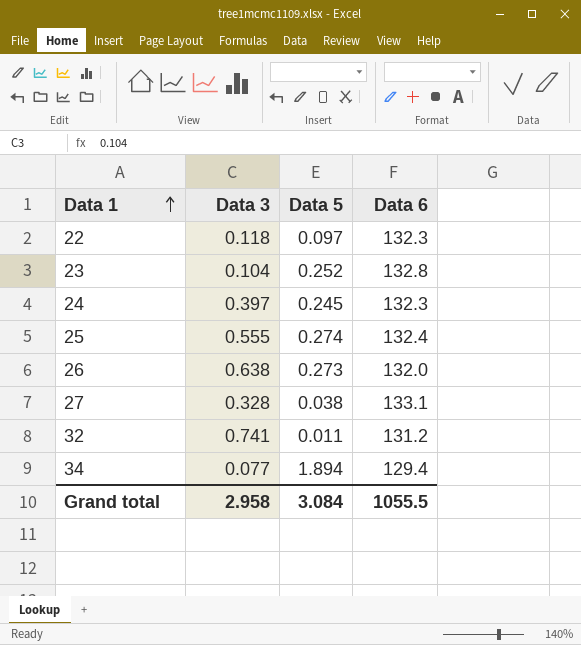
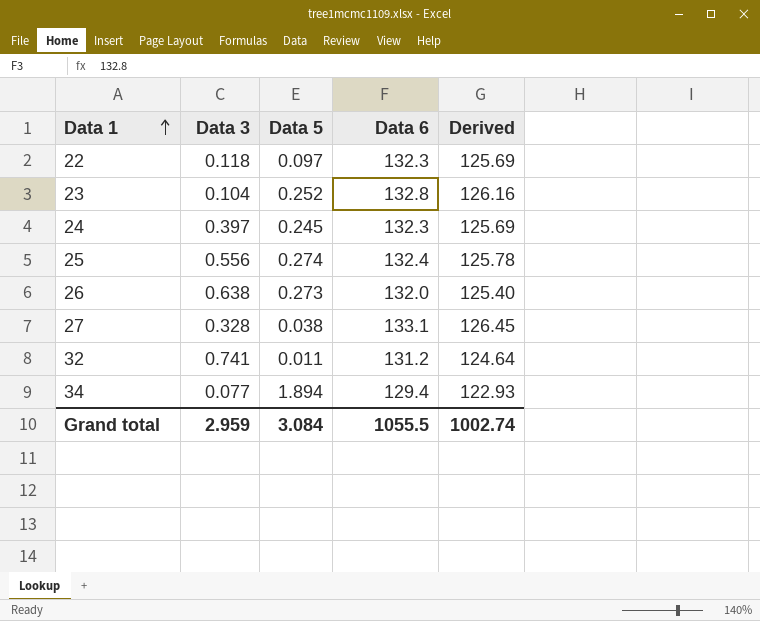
column Derived | formula: none -> [Data 6] * 0.95
25 | Data 3: 0.555 -> 0.556
Grand total | Data 3: 2.958 -> 2.959

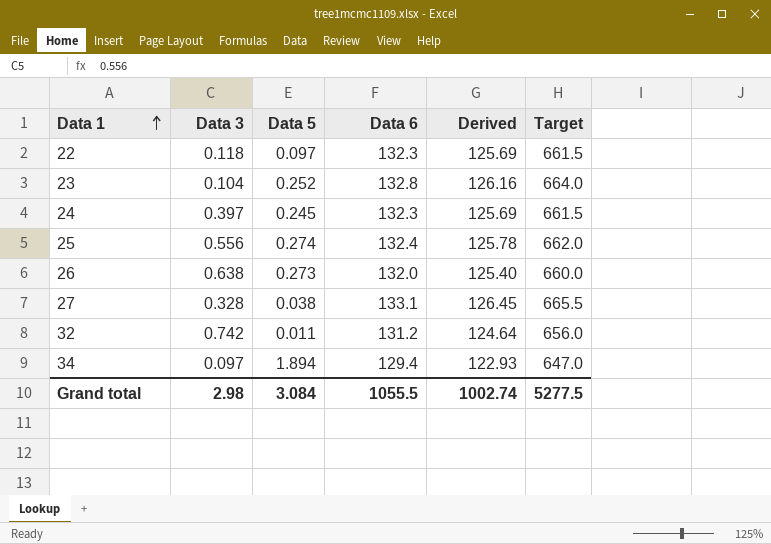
column Target | formula: none -> [Data 6] * 5
32 | Data 3: 0.741 -> 0.742
34 | Data 3: 0.077 -> 0.097
Grand total | Data 3: 2.959 -> 2.98

